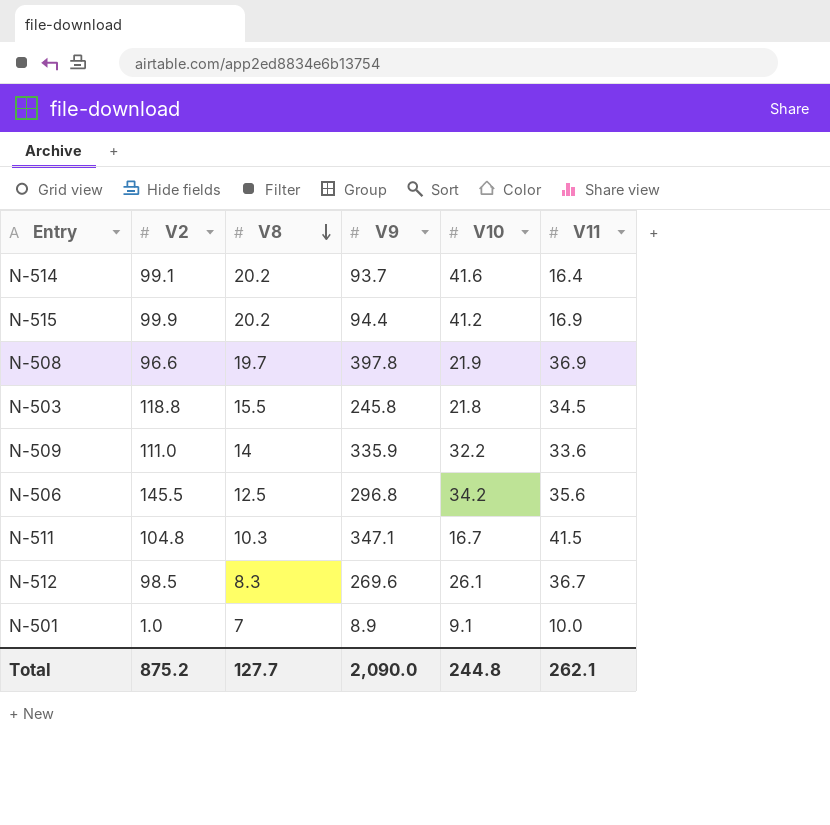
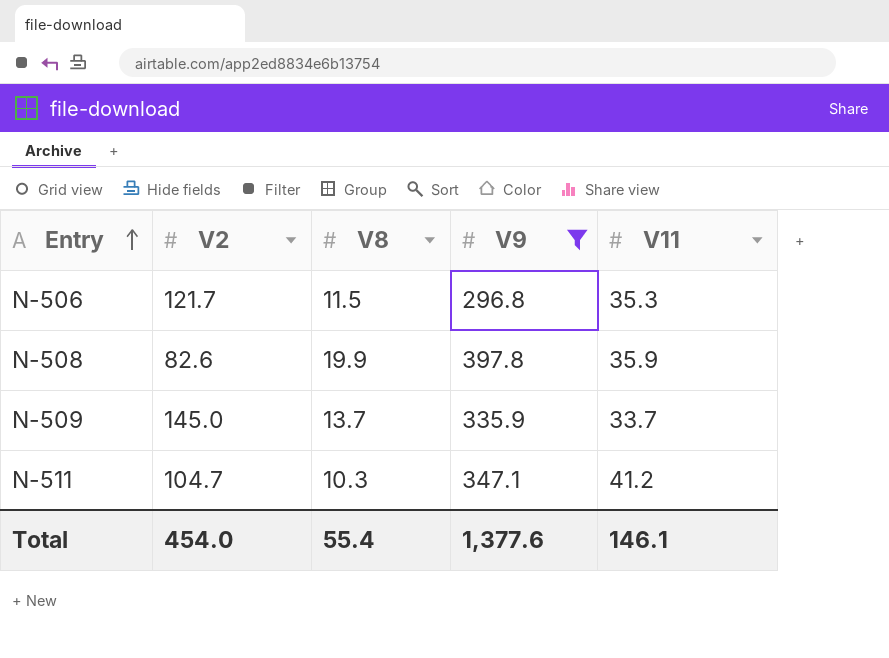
filter: none -> V9 >= 296.8
row order: V8 descending -> Entry ascending
column V10 | position: 5 -> none
N-506 | V2: 145.5 -> 121.7
N-506 | V8: 12.5 -> 11.5
N-506 | V11: 35.6 -> 35.3
N-508 | V2: 96.6 -> 82.6
N-508 | V8: 19.7 -> 19.9
N-508 | V11: 36.9 -> 35.9
N-509 | V2: 111.0 -> 145.0
N-509 | V8: 14 -> 13.7
N-509 | V11: 33.6 -> 33.7
N-511 | V2: 104.8 -> 104.7
N-511 | V11: 41.5 -> 41.2
Total | V2: 875.2 -> 454.0
Total | V8: 127.7 -> 55.4
Total | V9: 2,090.0 -> 1,377.6
Total | V11: 262.1 -> 146.1

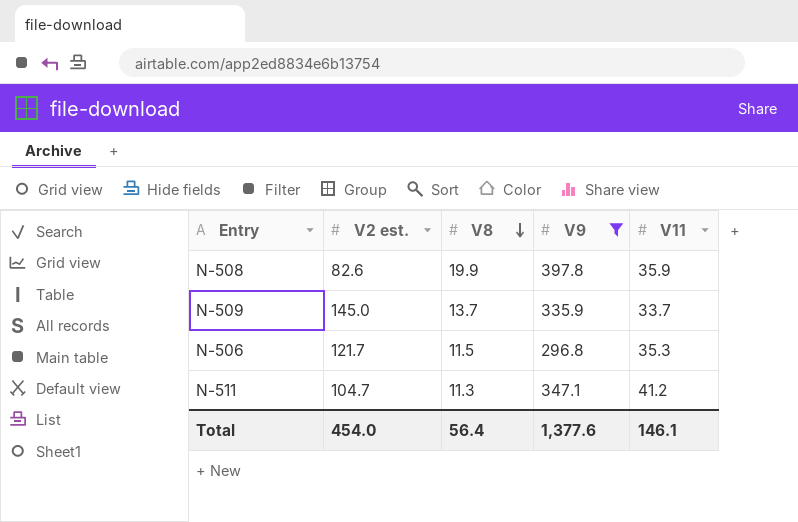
row order: Entry ascending -> V8 descending
column name: V2 -> V2 est.
N-511 | V8: 10.3 -> 11.3
Total | V8: 55.4 -> 56.4

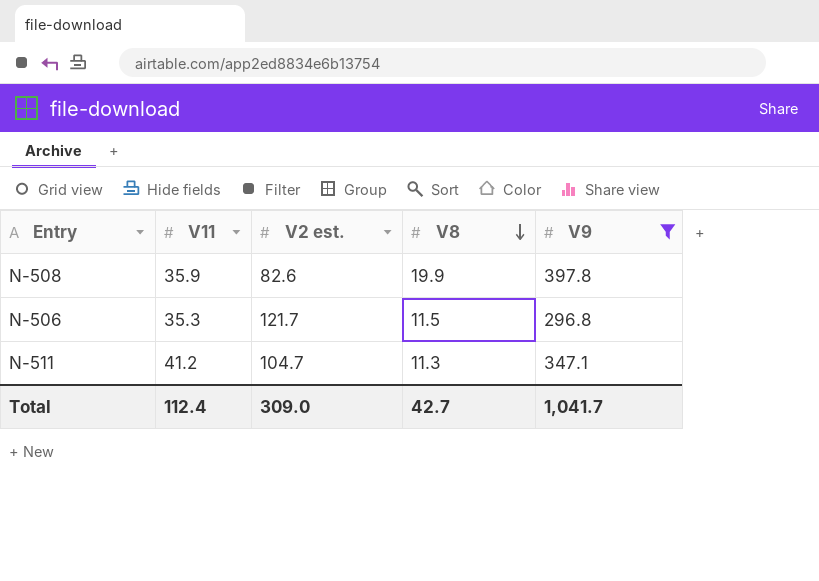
column V11 | position: 5 -> 2
row N-509: 145.0 | 13.7 | 335.9 | 33.7 -> none
Total | V11: 146.1 -> 112.4
Total | V2 est.: 454.0 -> 309.0
Total | V8: 56.4 -> 42.7
Total | V9: 1,377.6 -> 1,041.7

